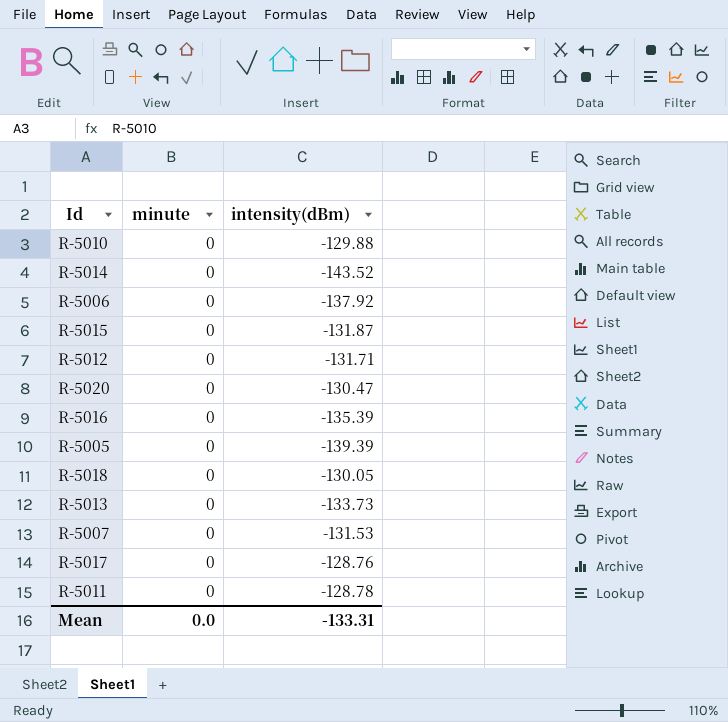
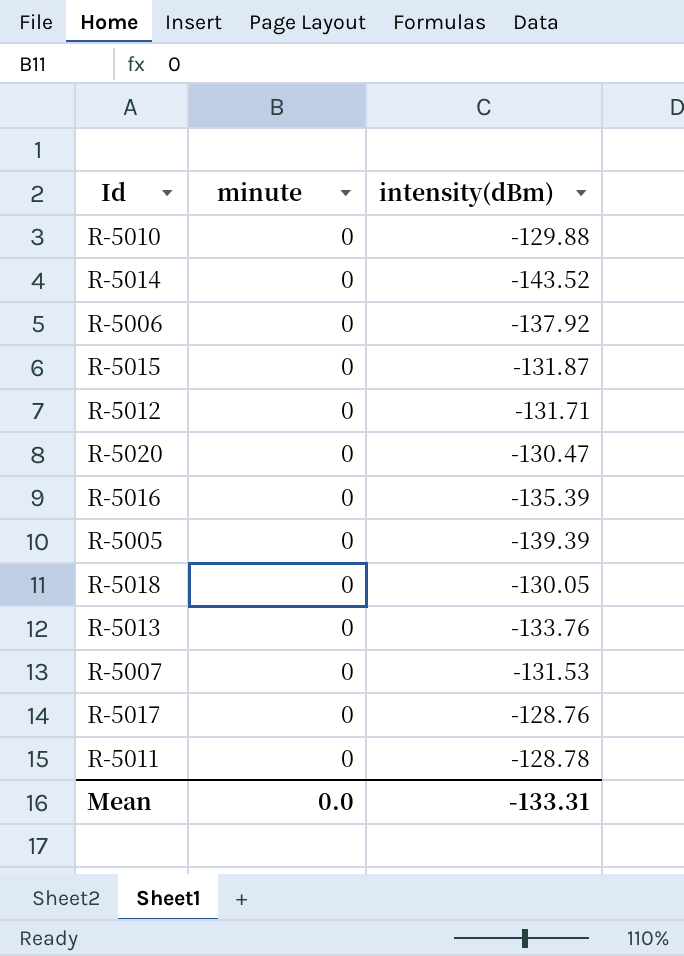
R-5013 | intensity(dBm): -133.73 -> -133.76

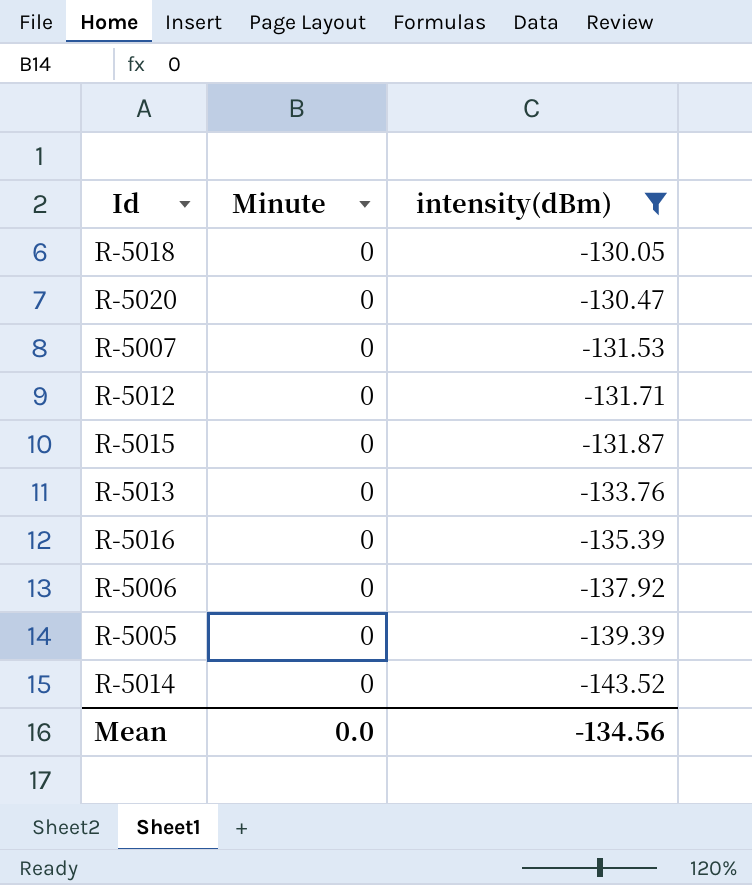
filter: none -> intensity(dBm) <= -130.05
row order: none -> intensity(dBm) descending
column name: minute -> Minute
Mean | intensity(dBm): -133.31 -> -134.56

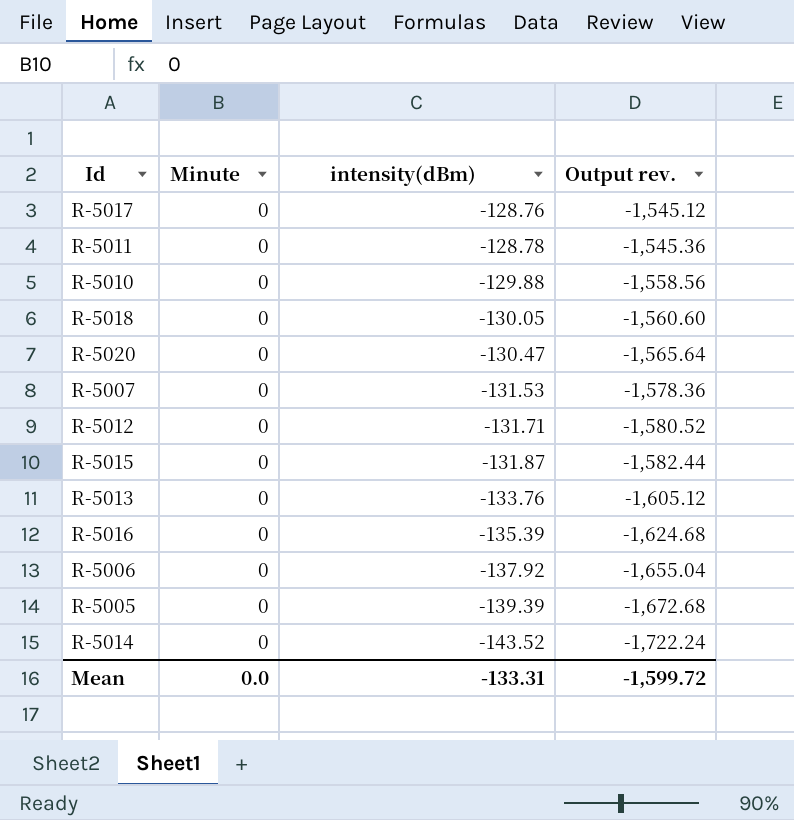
filter: intensity(dBm) <= -130.05 -> none
column Output rev. | formula: none -> [intensity(dBm)] * 12
Mean | intensity(dBm): -134.56 -> -133.31

